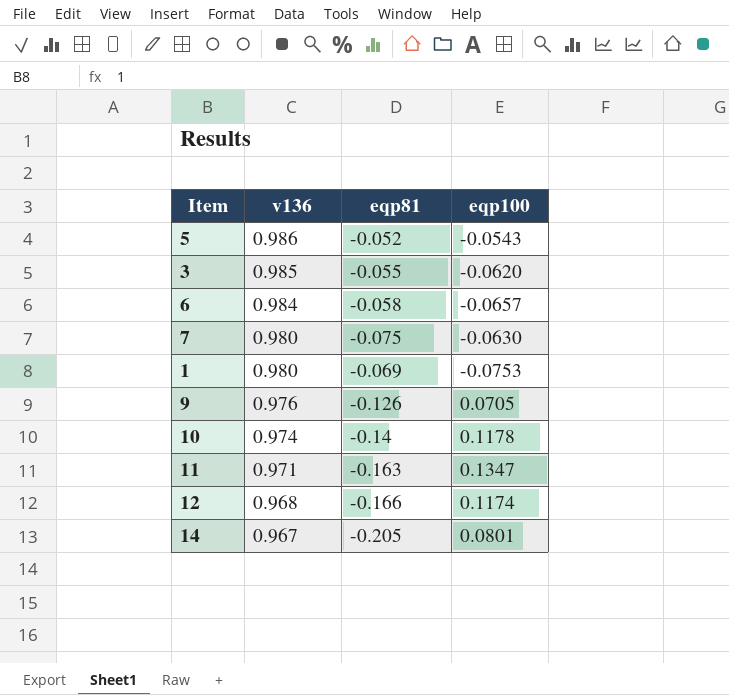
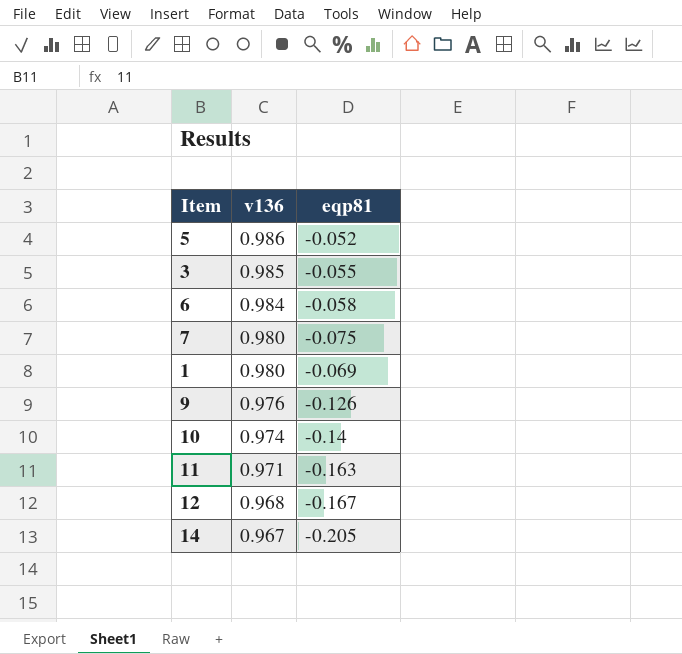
column eqp100 | position: 4 -> none
12 | eqp81: -0.166 -> -0.167

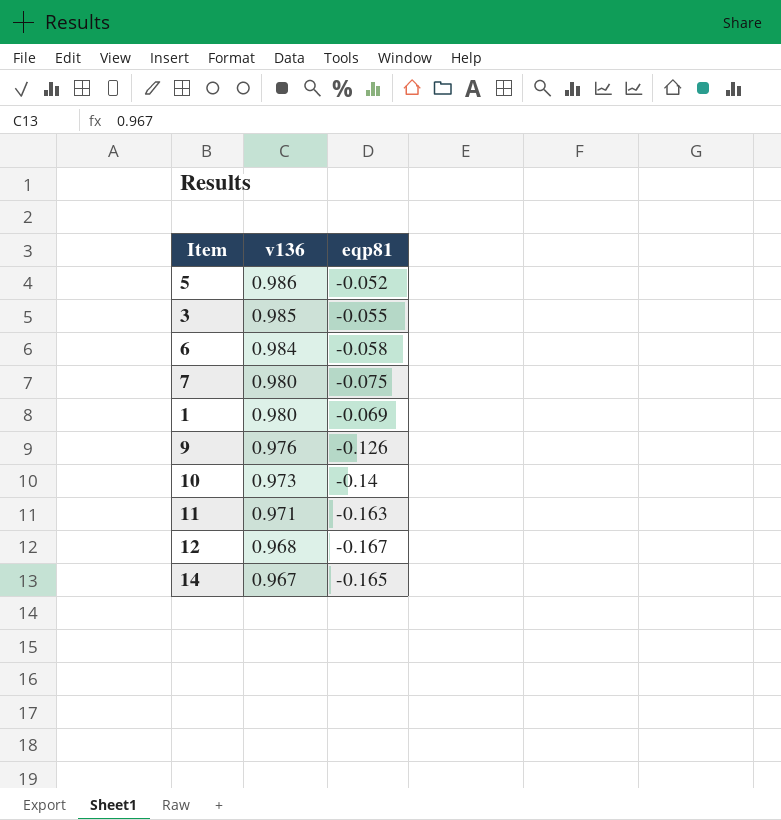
10 | v136: 0.974 -> 0.973
14 | eqp81: -0.205 -> -0.165

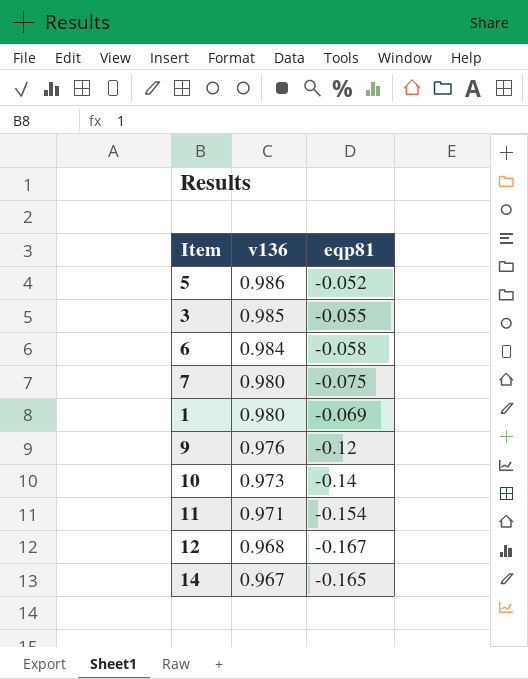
9 | eqp81: -0.126 -> -0.12
11 | eqp81: -0.163 -> -0.154

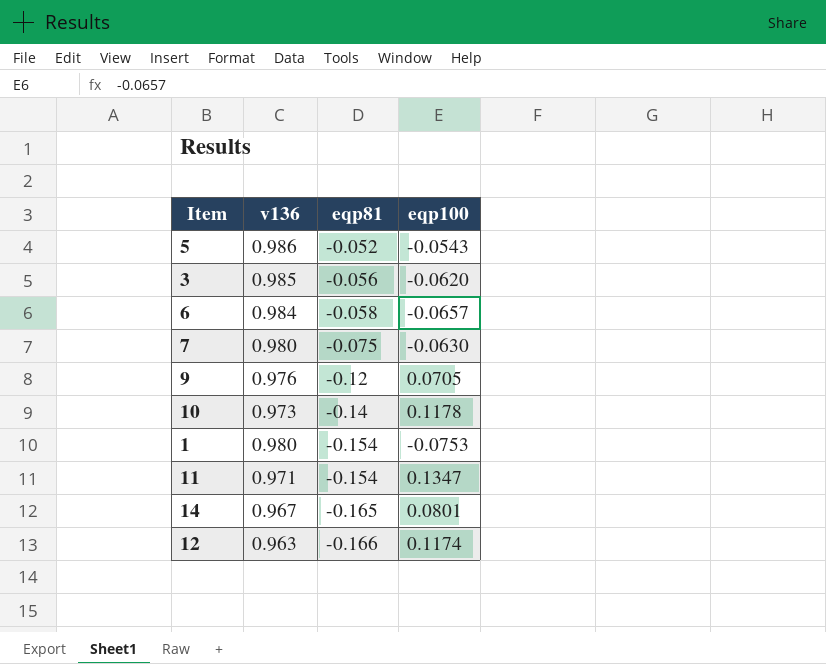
row order: v136 descending -> eqp81 descending
column eqp100 | position: none -> 4
3 | eqp81: -0.055 -> -0.056
1 | eqp81: -0.069 -> -0.154
12 | v136: 0.968 -> 0.963
12 | eqp81: -0.167 -> -0.166

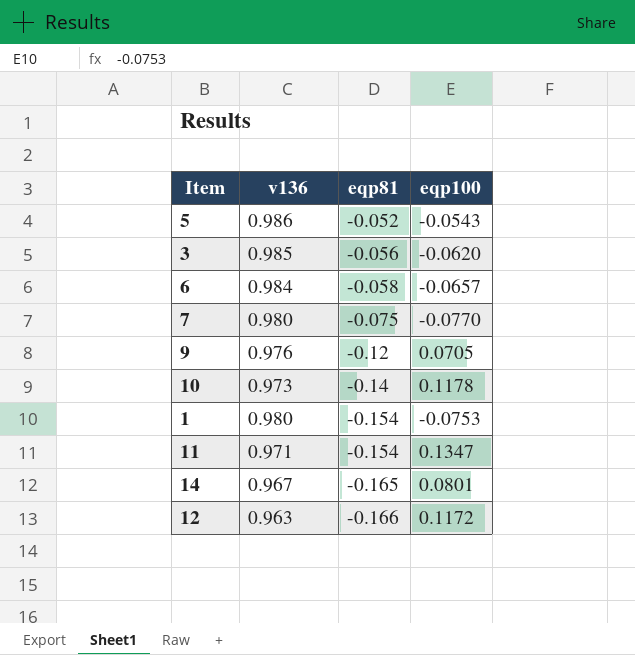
7 | eqp100: -0.0630 -> -0.0770
12 | eqp100: 0.1174 -> 0.1172

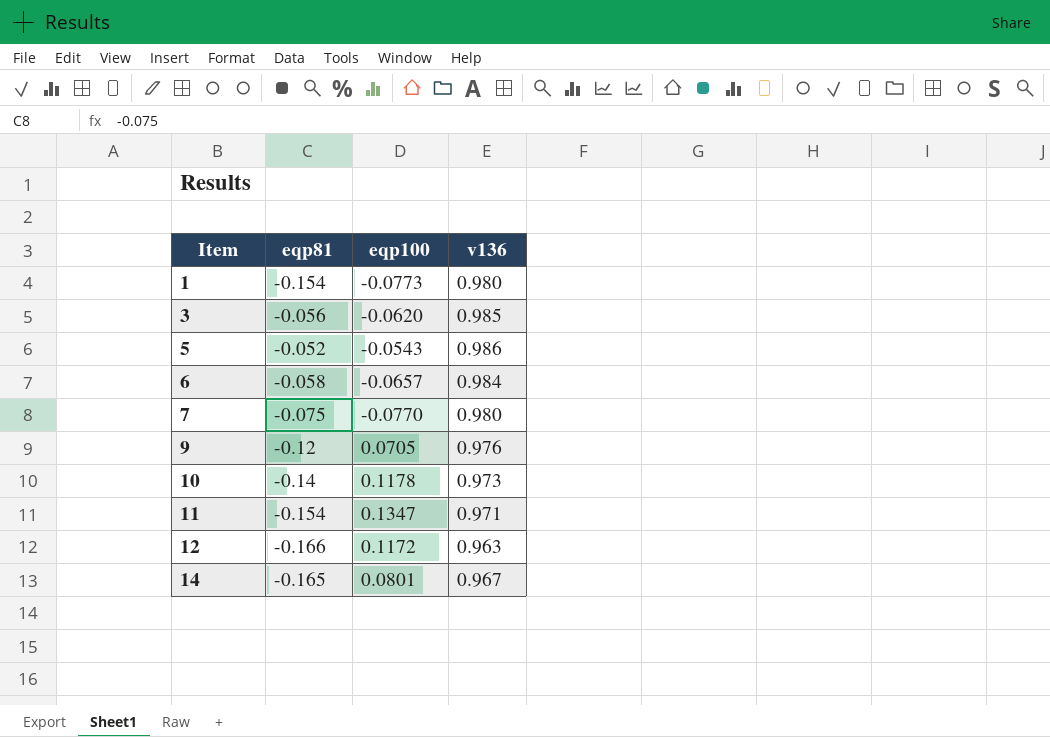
row order: eqp81 descending -> Item ascending
column v136 | position: 2 -> 4
1 | eqp100: -0.0753 -> -0.0773

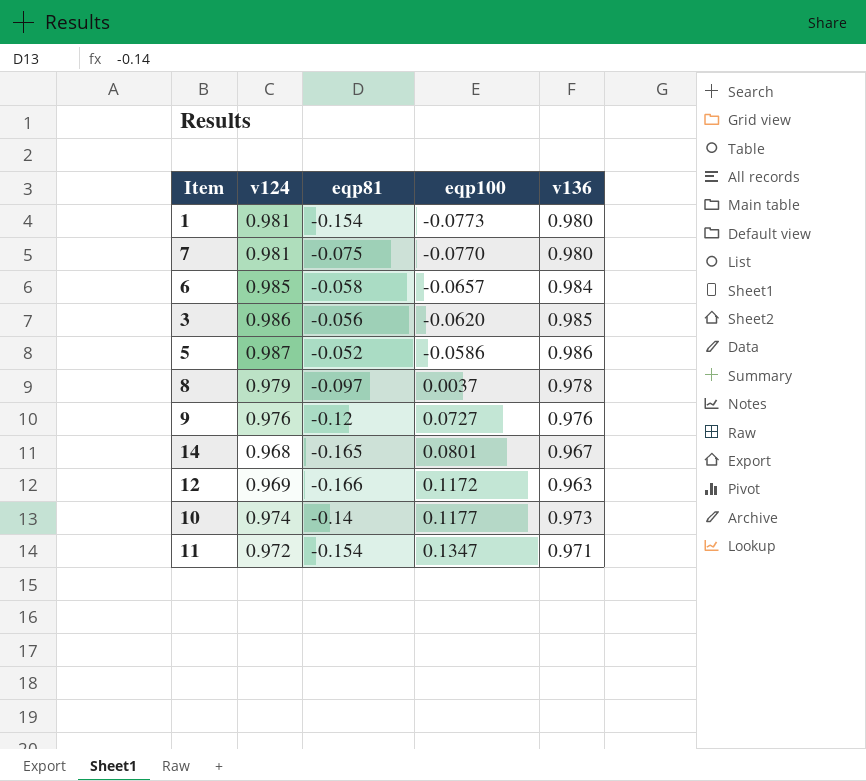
row order: Item ascending -> eqp100 ascending
column v124 | position: none -> 2
5 | eqp100: -0.0543 -> -0.0586
row 8: none -> 0.979 | -0.097 | 0.0037 | 0.978
9 | eqp100: 0.0705 -> 0.0727
10 | eqp100: 0.1178 -> 0.1177

